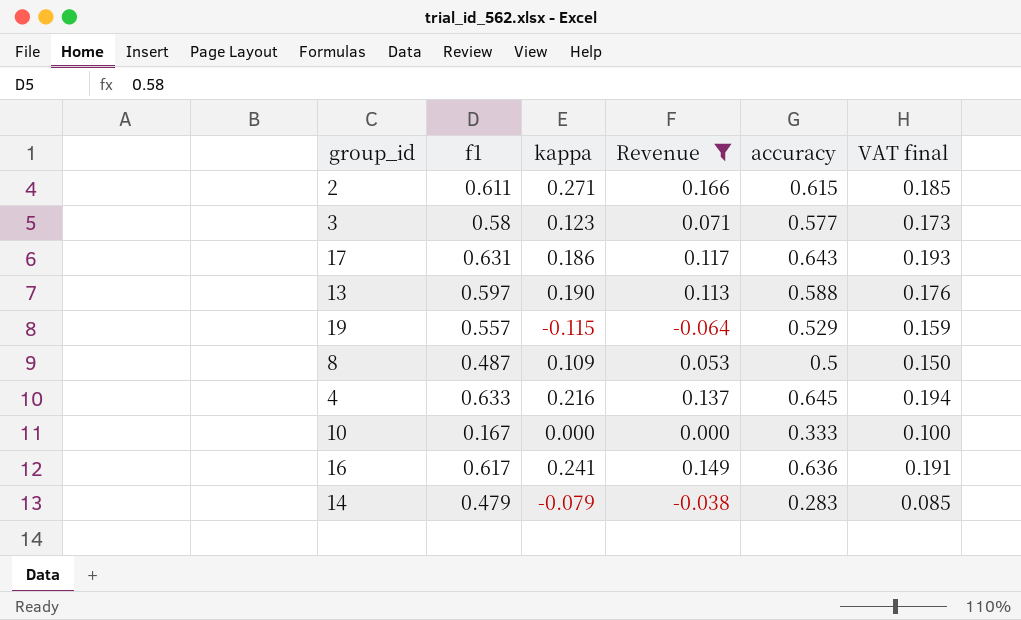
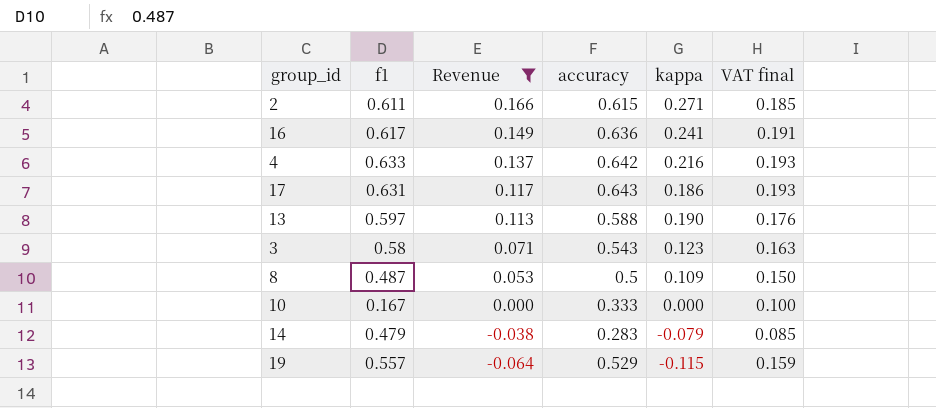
row order: none -> Revenue descending
column kappa | position: 3 -> 5
4 | accuracy: 0.645 -> 0.642
4 | VAT final: 0.194 -> 0.193
3 | accuracy: 0.577 -> 0.543
3 | VAT final: 0.173 -> 0.163

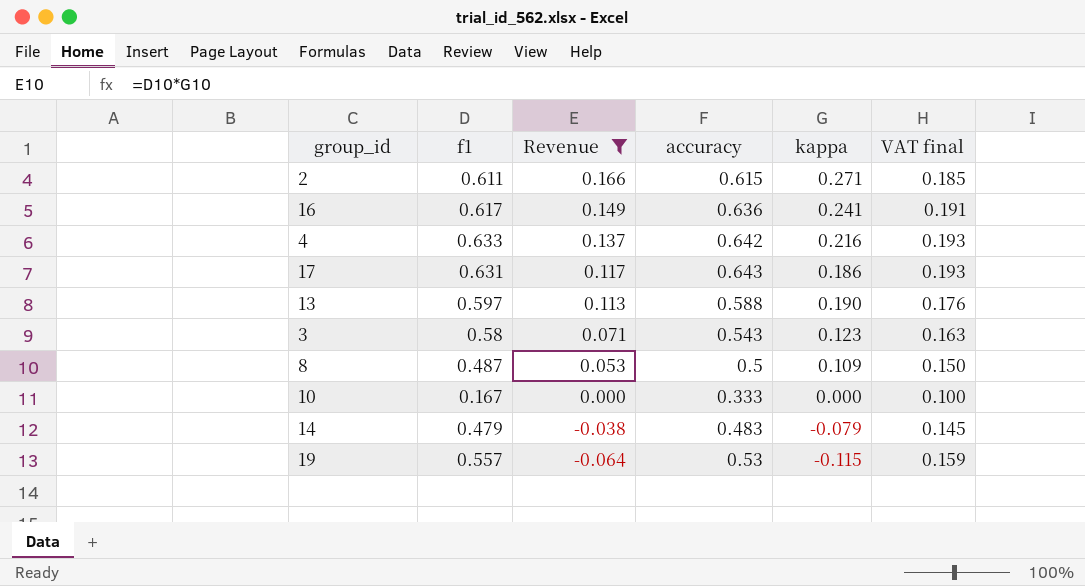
14 | accuracy: 0.283 -> 0.483
14 | VAT final: 0.085 -> 0.145
19 | accuracy: 0.529 -> 0.53

